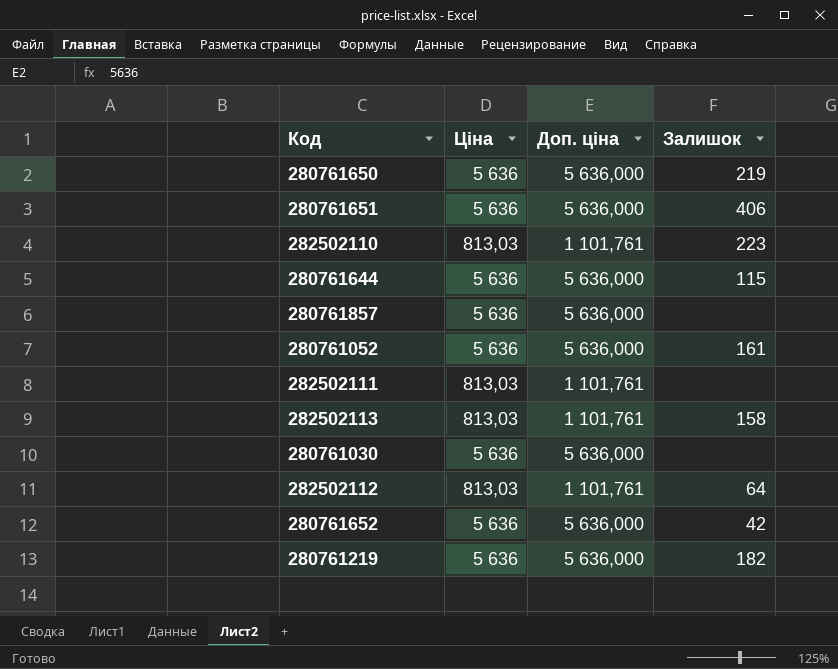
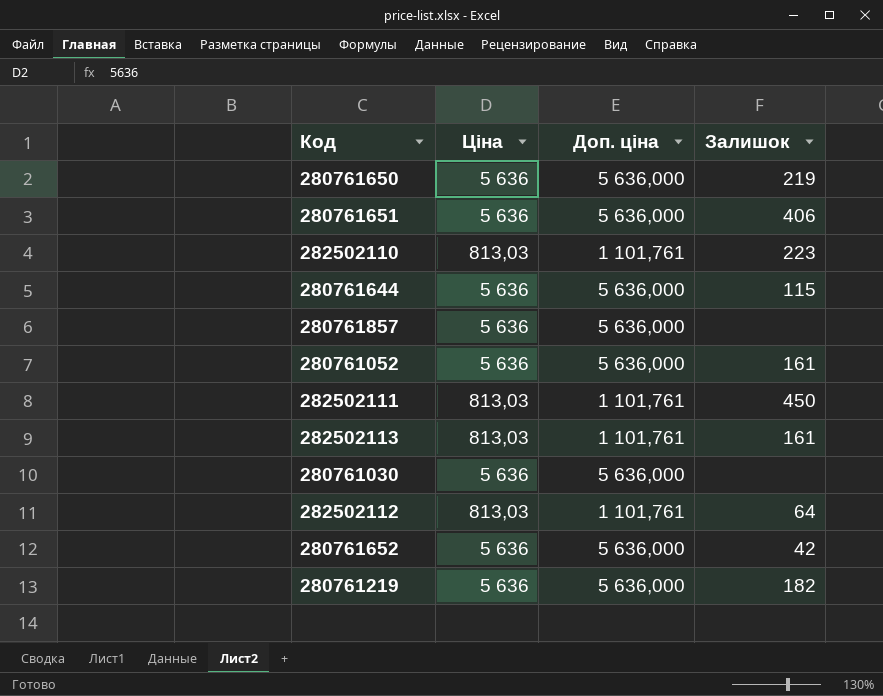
282502111 | Залишок: none -> 450
282502113 | Залишок: 158 -> 161

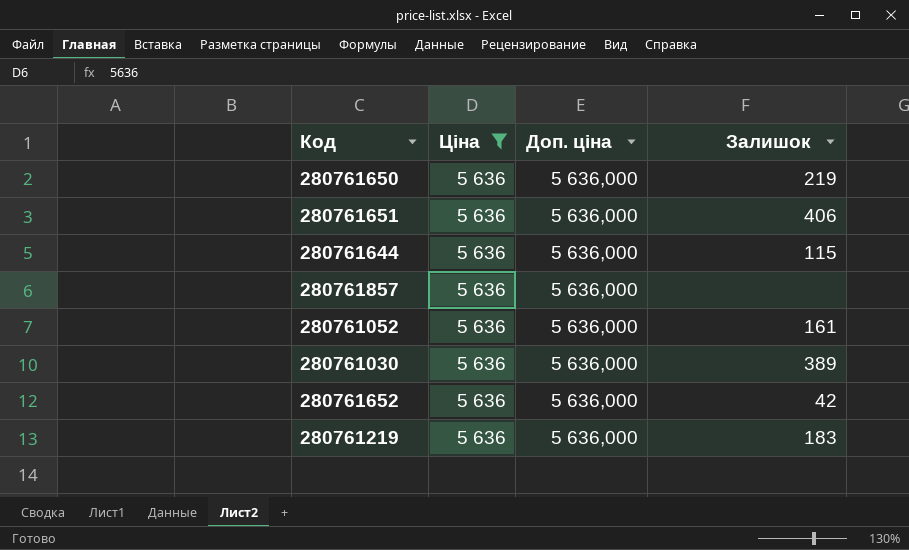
filter: none -> Ціна = 5 636
280761030 | Залишок: none -> 389
280761219 | Залишок: 182 -> 183

